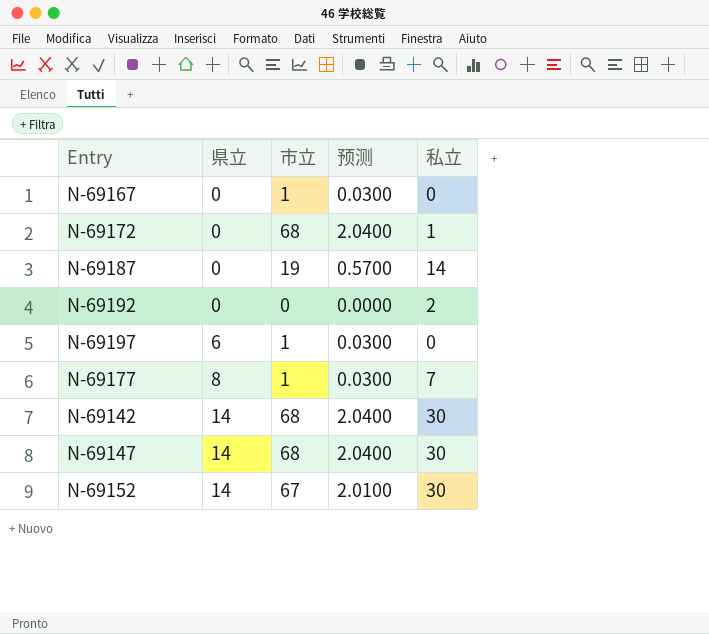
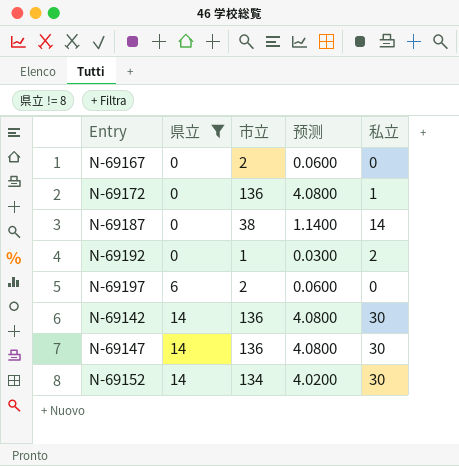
filter: none -> 県立 != 8
N-69167 | 市立: 1 -> 2
N-69167 | 预测: 0.0300 -> 0.0600
N-69172 | 市立: 68 -> 136
N-69172 | 预测: 2.0400 -> 4.0800
N-69187 | 市立: 19 -> 38
N-69187 | 预测: 0.5700 -> 1.1400
N-69192 | 市立: 0 -> 1
N-69192 | 预测: 0.0000 -> 0.0300
N-69197 | 市立: 1 -> 2
N-69197 | 预测: 0.0300 -> 0.0600
N-69142 | 市立: 68 -> 136
N-69142 | 预测: 2.0400 -> 4.0800
N-69147 | 市立: 68 -> 136
N-69147 | 预测: 2.0400 -> 4.0800
N-69152 | 市立: 67 -> 134
N-69152 | 预测: 2.0100 -> 4.0200

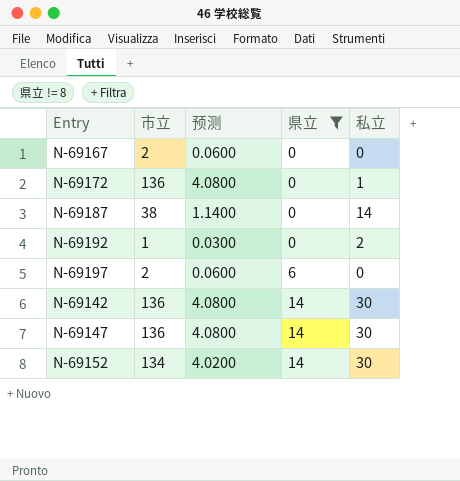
column 県立 | position: 2 -> 4

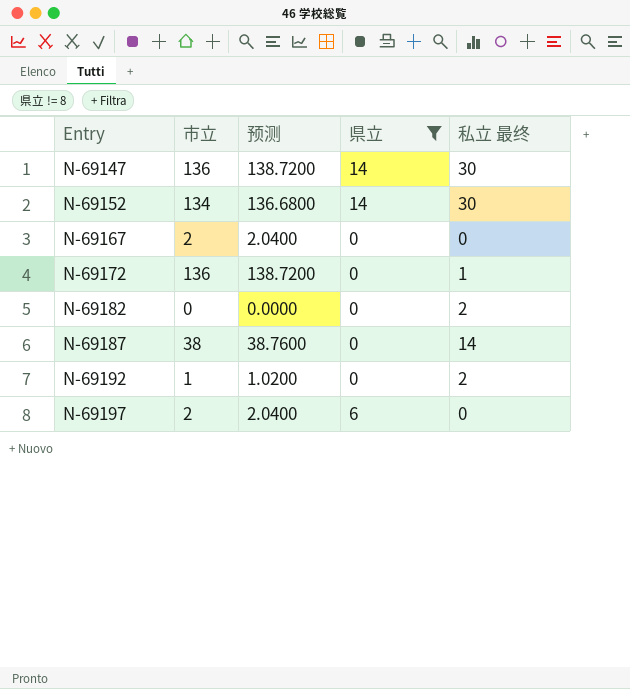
row order: 県立 ascending -> Entry ascending
column 预测 | formula: [市立] * 0.03 -> [市立] * 1.02
column name: 私立 -> 私立 最终
row N-69142: 136 | 4.0800 | 14 | 30 -> none
row N-69182: none -> 0 | 0.0000 | 0 | 2

